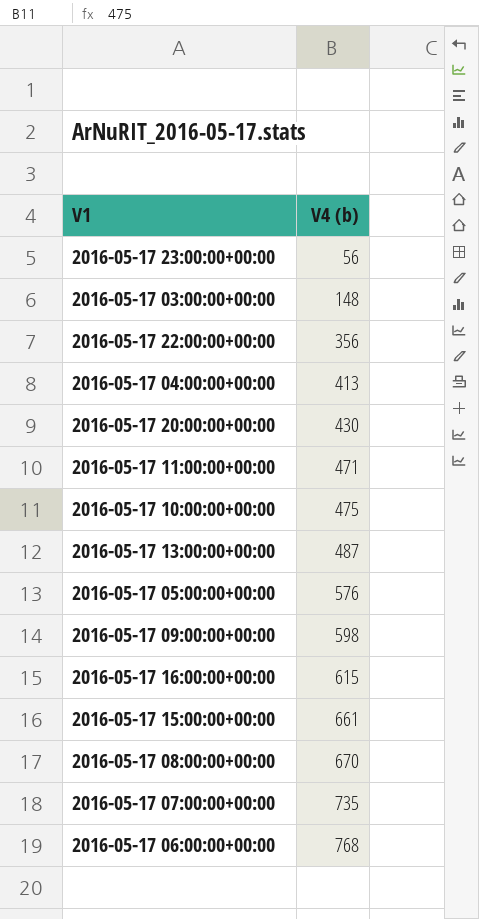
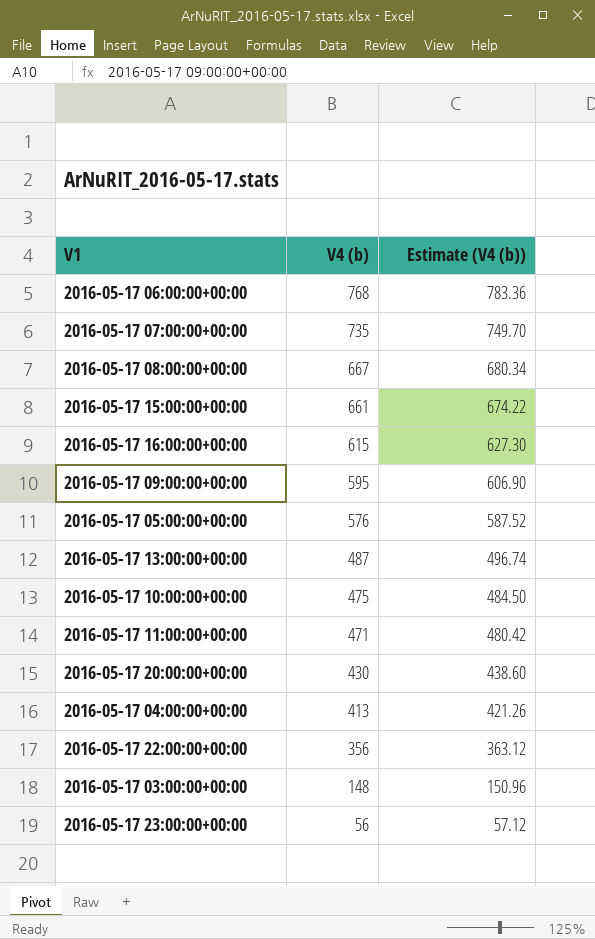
row order: V4 (b) ascending -> V4 (b) descending
column Estimate (V4 (b)) | formula: none -> [V4 (b)] * 1.02
2016-05-17 08:00:00+00:00 | V4 (b): 670 -> 667
2016-05-17 09:00:00+00:00 | V4 (b): 598 -> 595

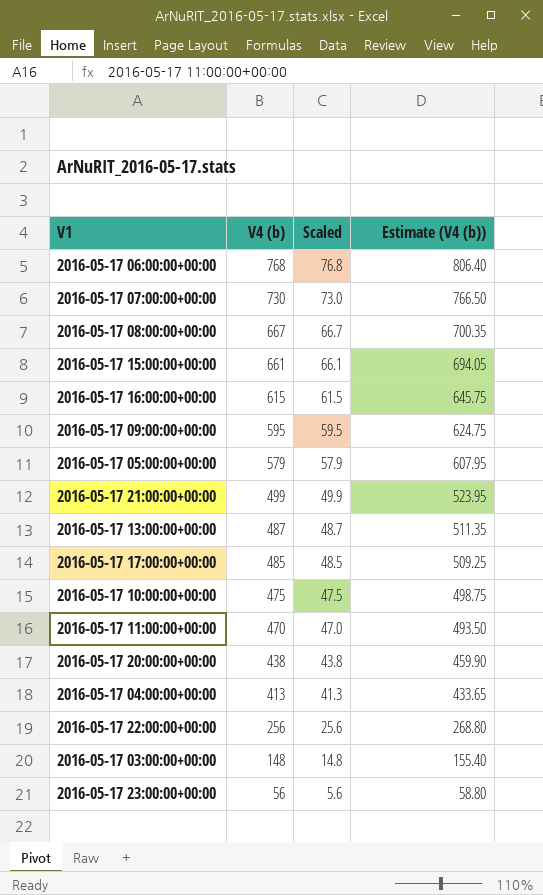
column Scaled | formula: none -> [V4 (b)] * 0.1
column Estimate (V4 (b)) | formula: [V4 (b)] * 1.02 -> [V4 (b)] * 1.05
2016-05-17 07:00:00+00:00 | V4 (b): 735 -> 730
2016-05-17 05:00:00+00:00 | V4 (b): 576 -> 579
row 2016-05-17 21:00:00+00:00: none -> 499 | 49.9 | 523.95
row 2016-05-17 17:00:00+00:00: none -> 485 | 48.5 | 509.25
2016-05-17 11:00:00+00:00 | V4 (b): 471 -> 470
2016-05-17 20:00:00+00:00 | V4 (b): 430 -> 438
2016-05-17 22:00:00+00:00 | V4 (b): 356 -> 256

